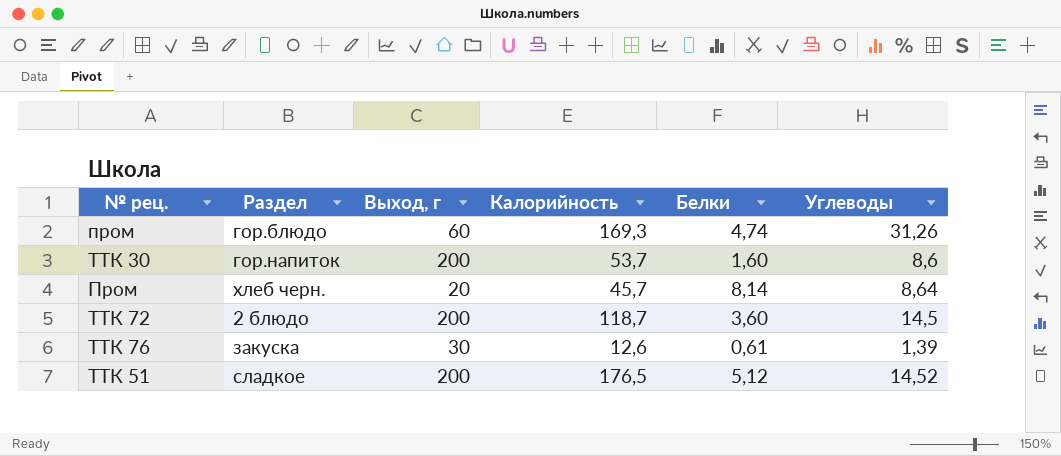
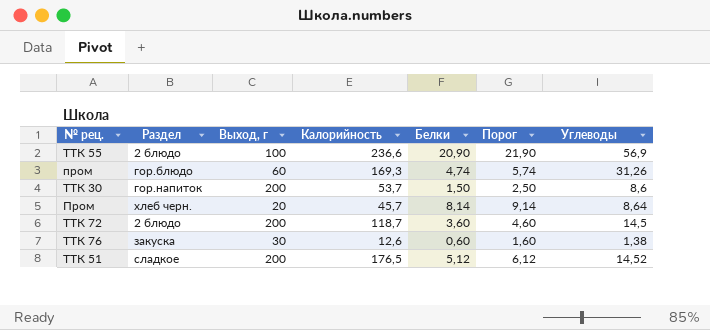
column Порог | formula: none -> [Белки] + 1
row ТТК 55: none -> 2 блюдо | 100 | 236,6 | 20,90 | 21,90 | 56,9
ТТК 30 | Белки: 1,60 -> 1,50
ТТК 76 | Белки: 0,61 -> 0,60
ТТК 76 | Углеводы: 1,39 -> 1,38

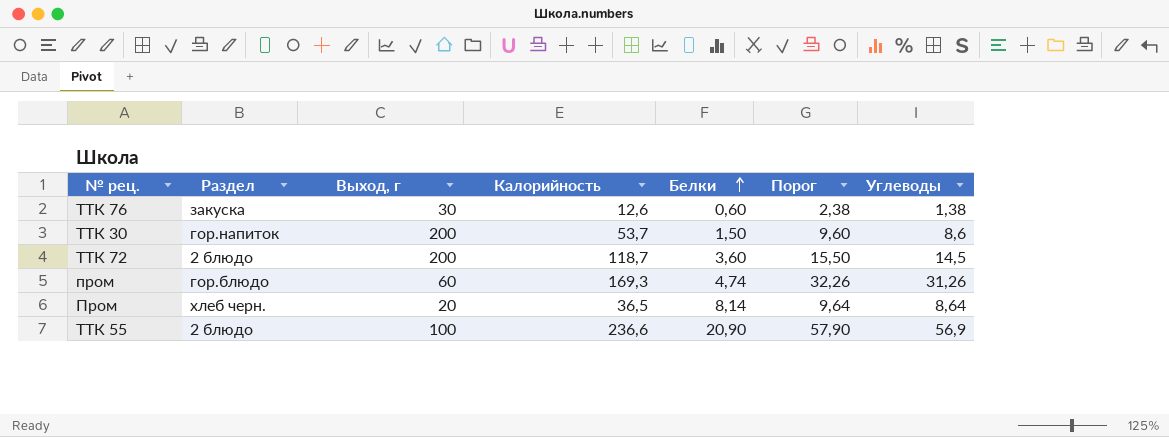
row order: none -> Белки ascending
column Порог | formula: [Белки] + 1 -> [Углеводы] + 1
row ТТК 51: сладкое | 200 | 176,5 | 5,12 | 6,12 | 14,52 -> none
Пром | Калорийность: 45,7 -> 36,5

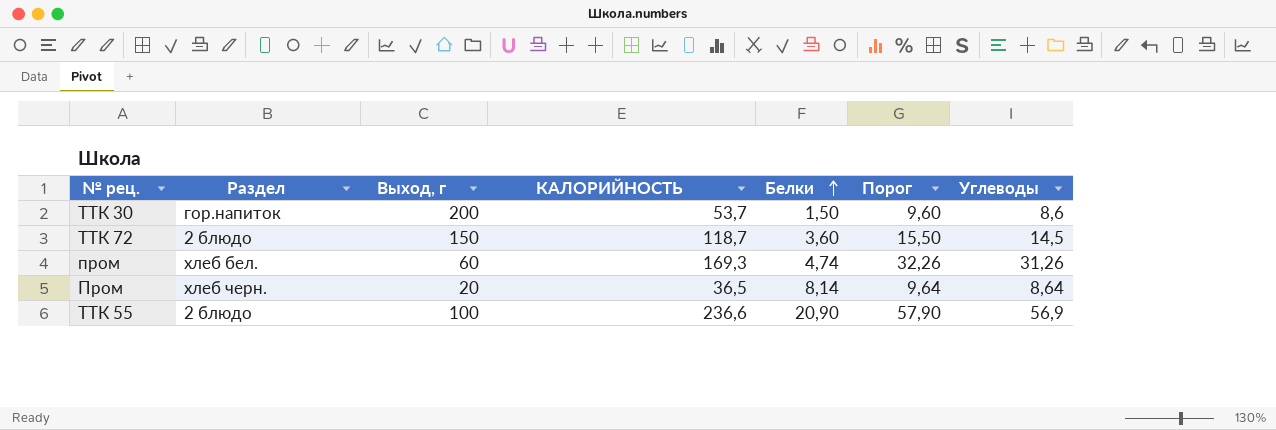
column name: Калорийность -> КАЛОРИЙНОСТЬ
row ТТК 76: закуска | 30 | 12,6 | 0,60 | 2,38 | 1,38 -> none
ТТК 72 | Выход, г: 200 -> 150
пром | Раздел: гор.блюдо -> хлеб бел.

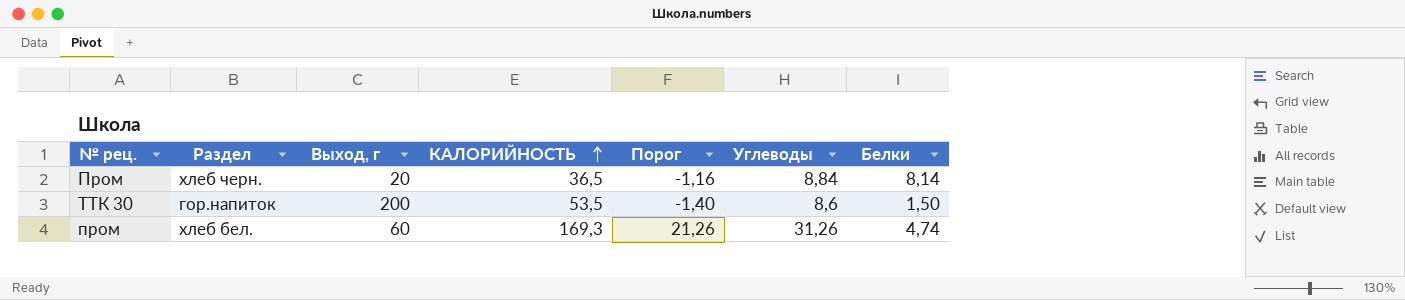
row order: Белки ascending -> КАЛОРИЙНОСТЬ ascending
column Порог | formula: [Углеводы] + 1 -> [Углеводы] - 10
column Белки | position: 5 -> 7
row ТТК 72: 2 блюдо | 150 | 118,7 | 3,60 | 15,50 | 14,5 -> none
row ТТК 55: 2 блюдо | 100 | 236,6 | 20,90 | 57,90 | 56,9 -> none
Пром | Углеводы: 8,64 -> 8,84
ТТК 30 | КАЛОРИЙНОСТЬ: 53,7 -> 53,5

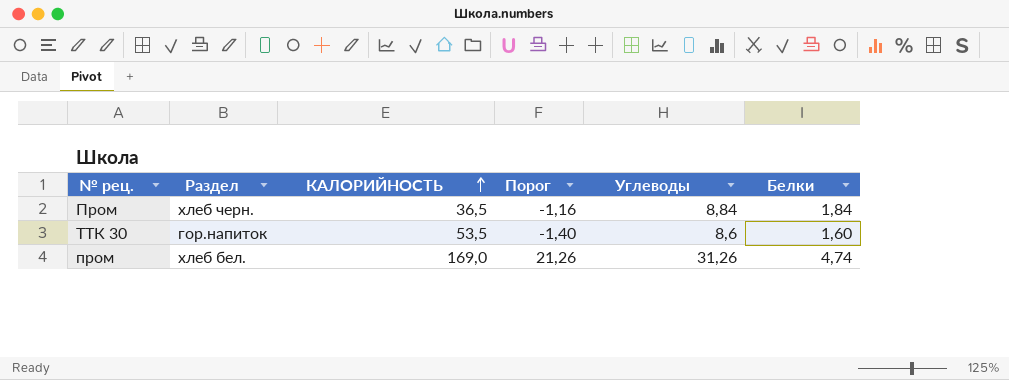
column Выход, г | position: 3 -> none
Пром | Белки: 8,14 -> 1,84
ТТК 30 | Белки: 1,50 -> 1,60
пром | КАЛОРИЙНОСТЬ: 169,3 -> 169,0

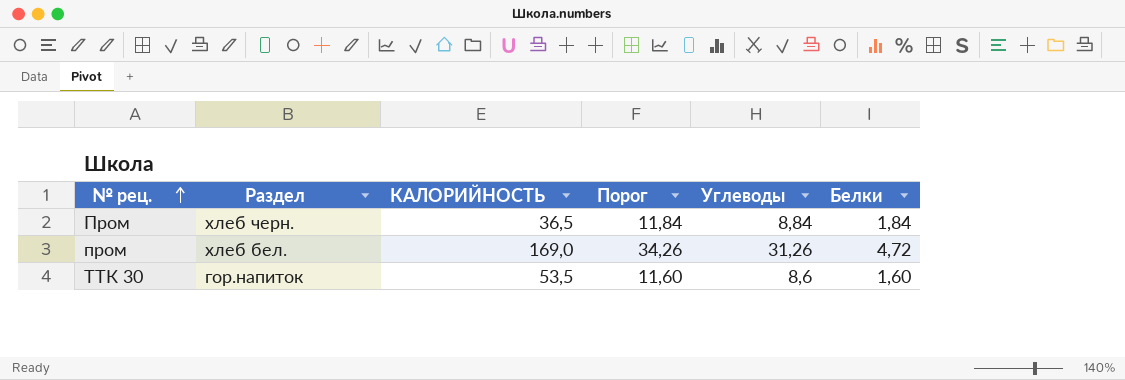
row order: КАЛОРИЙНОСТЬ ascending -> № рец. ascending
column Порог | formula: [Углеводы] - 10 -> [Углеводы] + 3
пром | Белки: 4,74 -> 4,72

